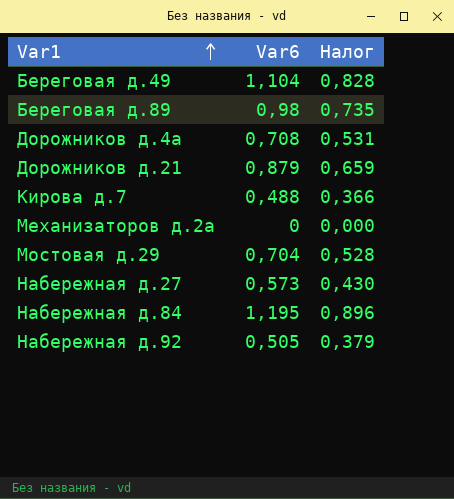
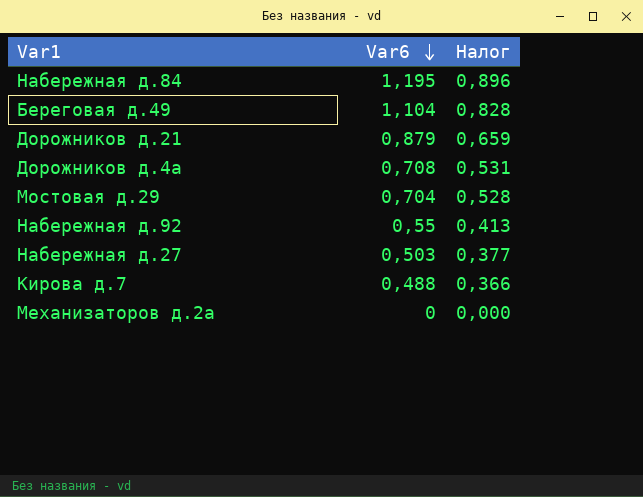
row order: Var1 ascending -> Var6 descending
row Береговая д.89: 0,98 | 0,735 -> none
Набережная д.92 | Var6: 0,505 -> 0,55
Набережная д.92 | Налог: 0,379 -> 0,413
Набережная д.27 | Var6: 0,573 -> 0,503
Набережная д.27 | Налог: 0,430 -> 0,377

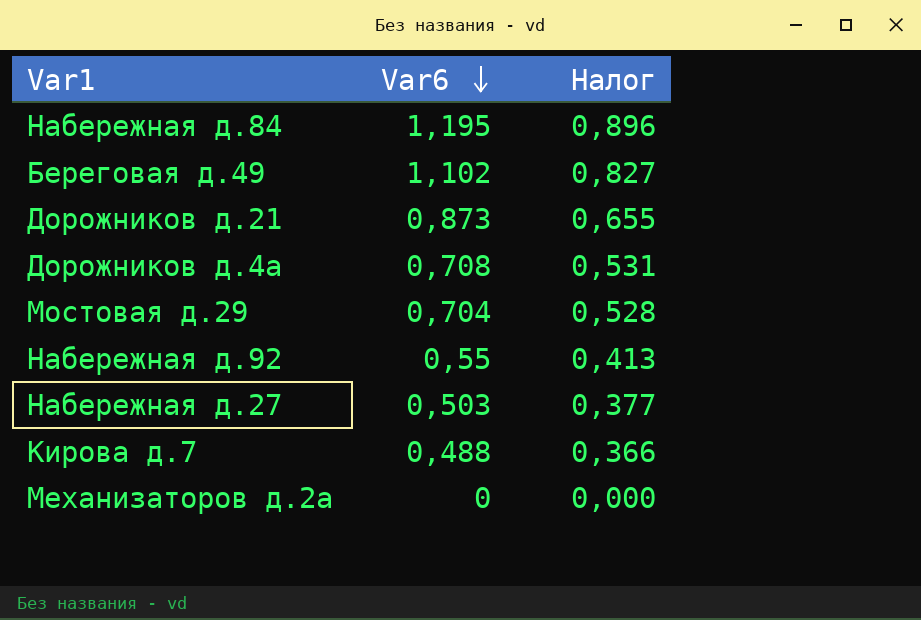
Береговая д.49 | Var6: 1,104 -> 1,102
Береговая д.49 | Налог: 0,828 -> 0,827
Дорожников д.21 | Var6: 0,879 -> 0,873
Дорожников д.21 | Налог: 0,659 -> 0,655

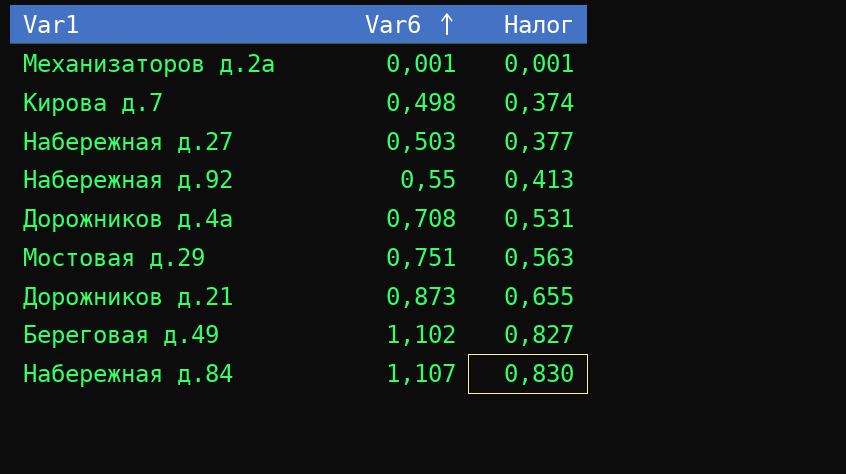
row order: Var6 descending -> Var6 ascending
Механизаторов д.2а | Var6: 0 -> 0,001
Механизаторов д.2а | Налог: 0,000 -> 0,001
Кирова д.7 | Var6: 0,488 -> 0,498
Кирова д.7 | Налог: 0,366 -> 0,374
Мостовая д.29 | Var6: 0,704 -> 0,751
Мостовая д.29 | Налог: 0,528 -> 0,563
Набережная д.84 | Var6: 1,195 -> 1,107
Набережная д.84 | Налог: 0,896 -> 0,830

